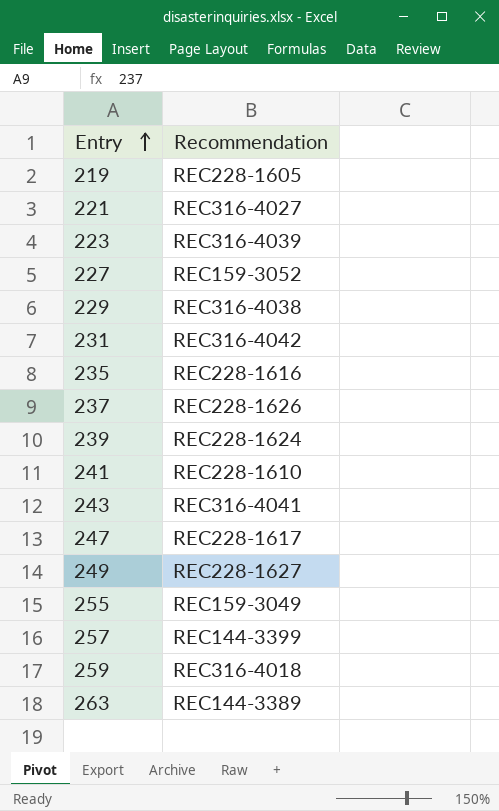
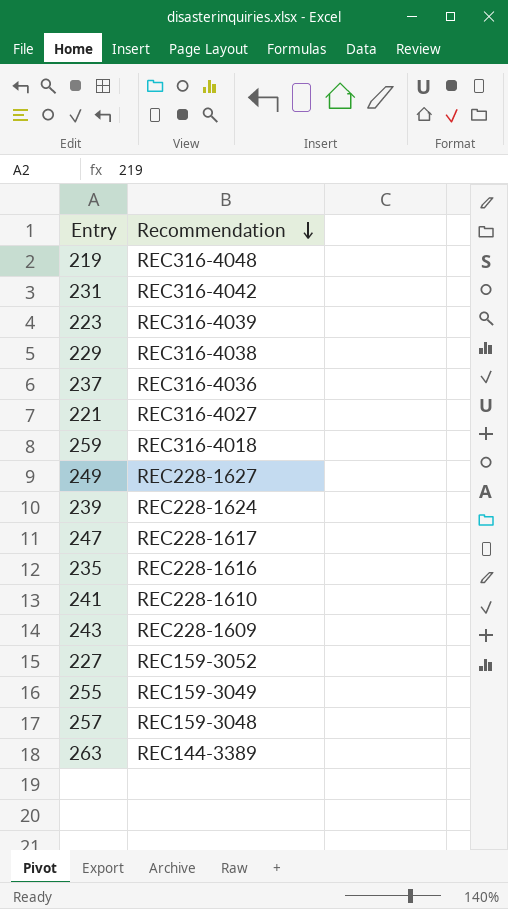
row order: Entry ascending -> Recommendation descending
219 | Recommendation: REC228-1605 -> REC316-4048
237 | Recommendation: REC228-1626 -> REC316-4036
243 | Recommendation: REC316-4041 -> REC228-1609
257 | Recommendation: REC144-3399 -> REC159-3048

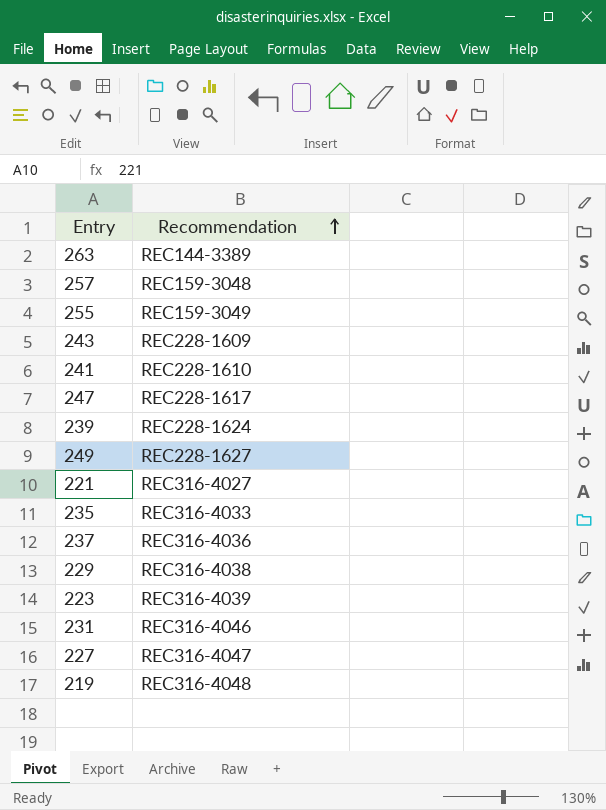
row order: Recommendation descending -> Recommendation ascending
row 259: REC316-4018 -> none
235 | Recommendation: REC228-1616 -> REC316-4033
231 | Recommendation: REC316-4042 -> REC316-4046
227 | Recommendation: REC159-3052 -> REC316-4047

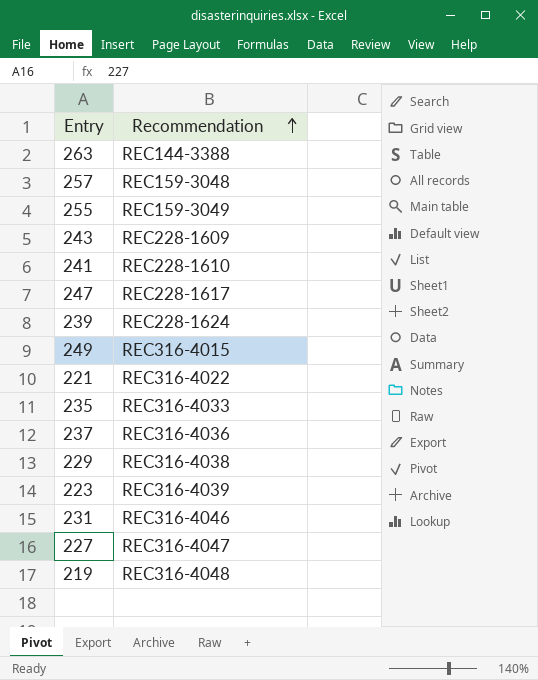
263 | Recommendation: REC144-3389 -> REC144-3388
249 | Recommendation: REC228-1627 -> REC316-4015
221 | Recommendation: REC316-4027 -> REC316-4022

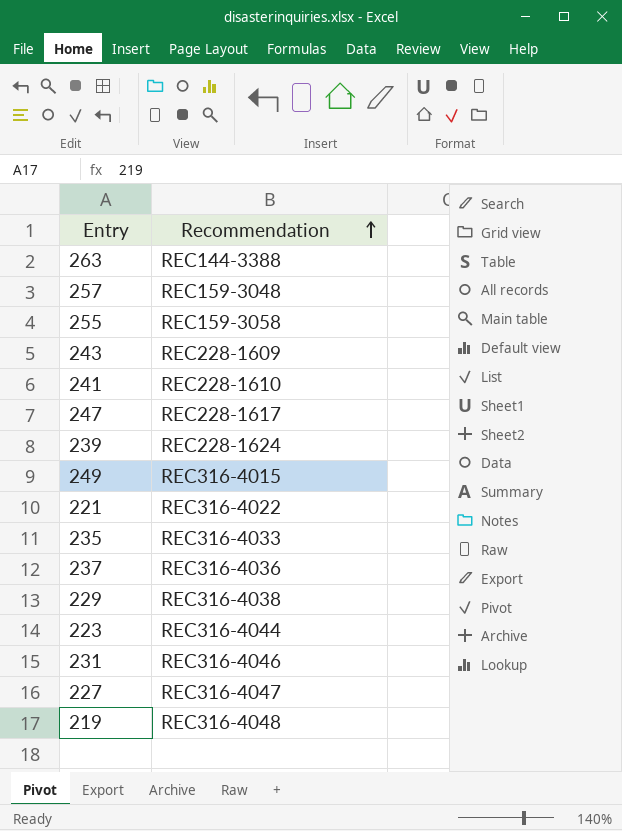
255 | Recommendation: REC159-3049 -> REC159-3058
223 | Recommendation: REC316-4039 -> REC316-4044

